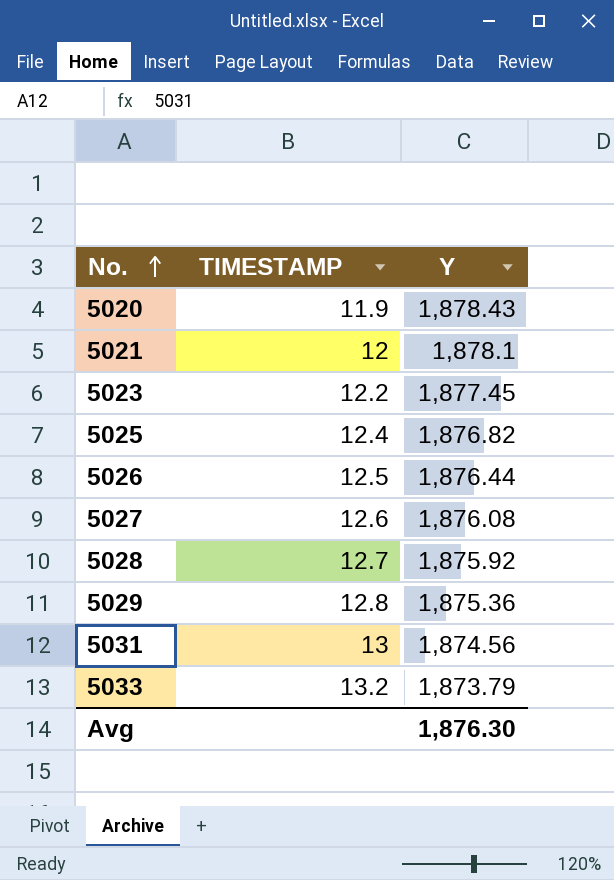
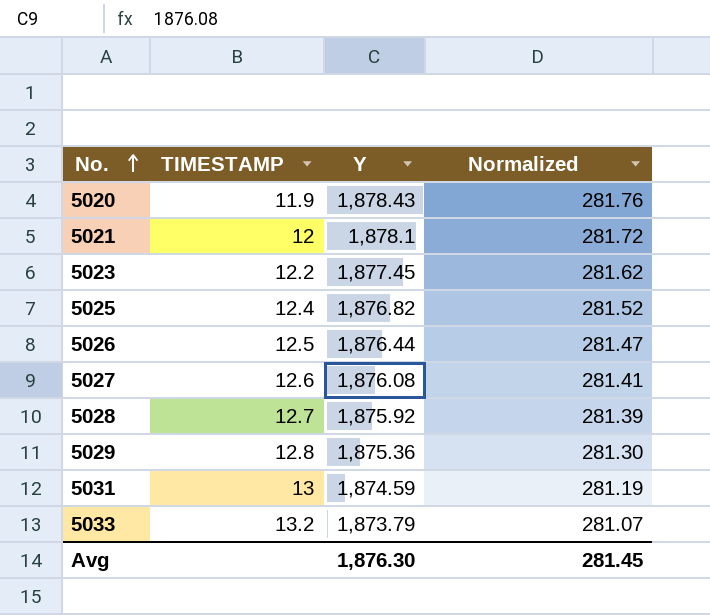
column Normalized | formula: none -> [Y] * 0.15
5031 | Y: 1,874.56 -> 1,874.59

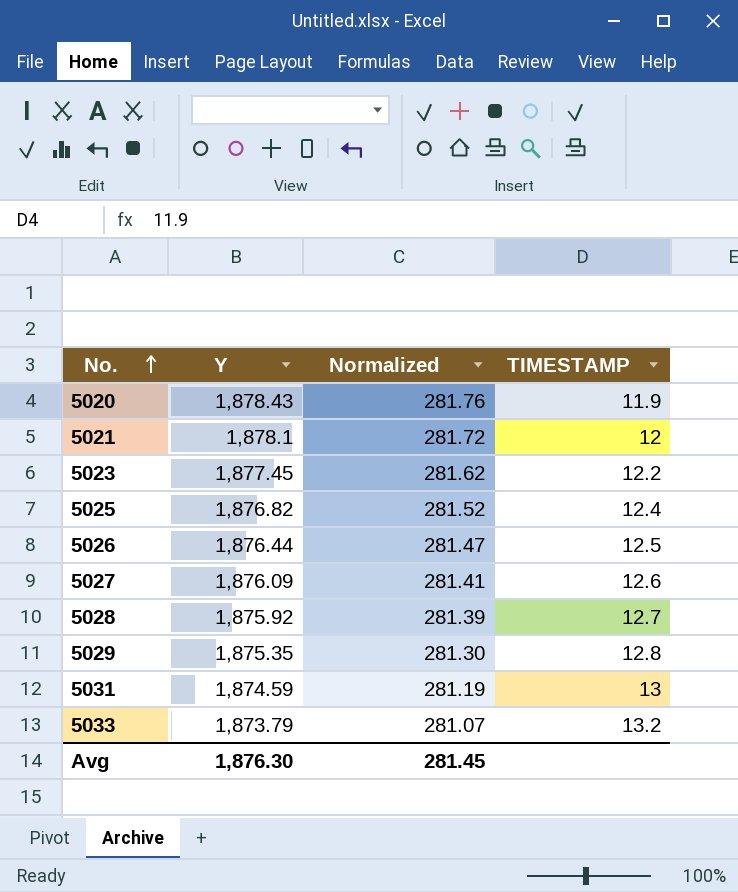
column TIMESTAMP | position: 2 -> 4
5027 | Y: 1,876.08 -> 1,876.09
5029 | Y: 1,875.36 -> 1,875.35

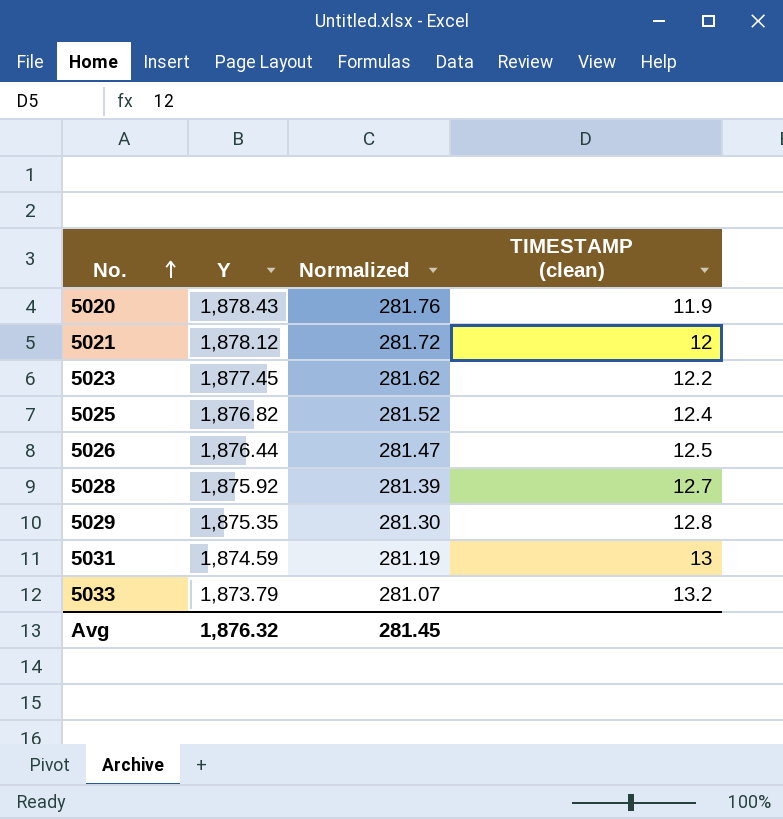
column name: TIMESTAMP -> TIMESTAMP (clean)
row 5027: 1,876.09 | 281.41 | 12.6 -> none
5021 | Y: 1,878.1 -> 1,878.12
Avg | Y: 1,876.30 -> 1,876.32

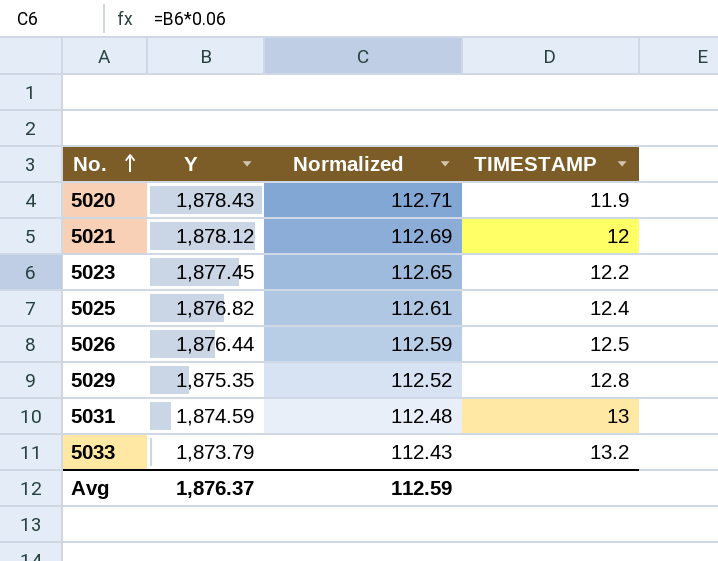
column Normalized | formula: [Y] * 0.15 -> [Y] * 0.06
column name: TIMESTAMP (clean) -> TIMESTAMP
row 5028: 1,875.92 | 281.39 | 12.7 -> none
Avg | Y: 1,876.32 -> 1,876.37
Avg | Normalized: 281.45 -> 112.59

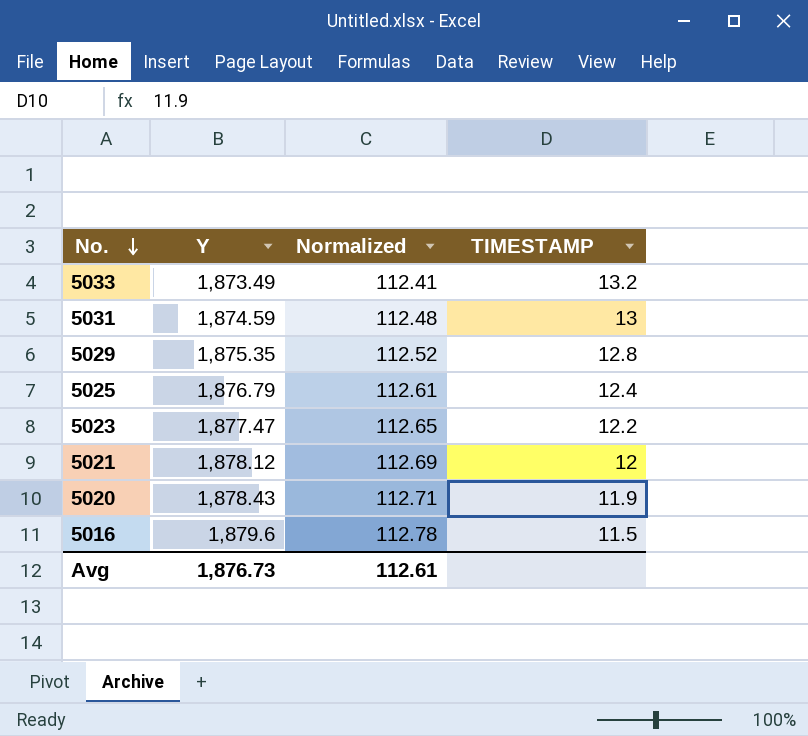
row order: No. ascending -> No. descending
row 5026: 1,876.44 | 112.59 | 12.5 -> none
5033 | Y: 1,873.79 -> 1,873.49
5033 | Normalized: 112.43 -> 112.41
5025 | Y: 1,876.82 -> 1,876.79
5023 | Y: 1,877.45 -> 1,877.47
row 5016: none -> 1,879.6 | 112.78 | 11.5
Avg | Y: 1,876.37 -> 1,876.73
Avg | Normalized: 112.59 -> 112.61

